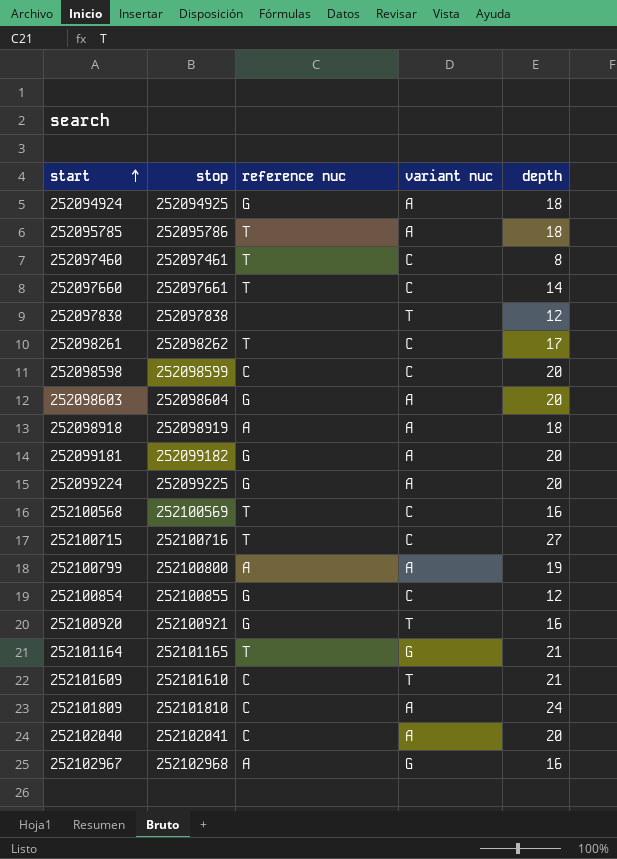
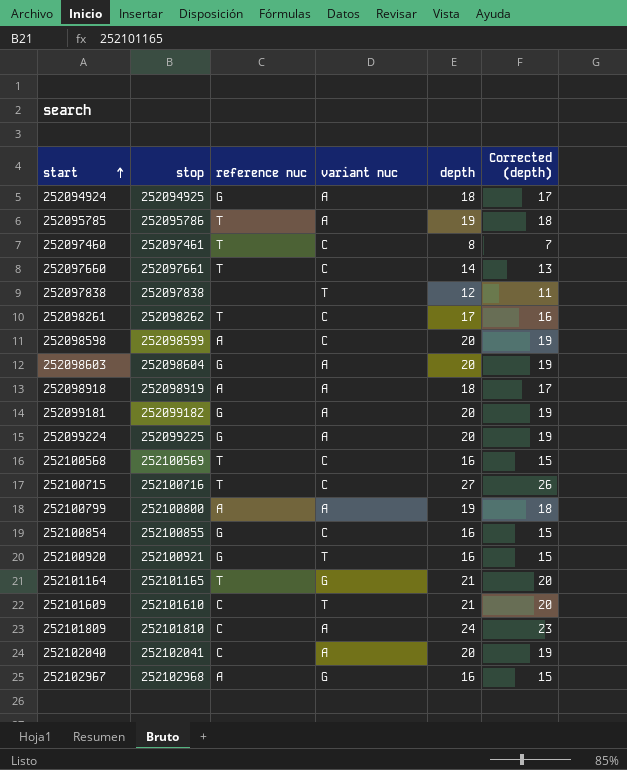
column Corrected (depth) | formula: none -> [depth] - 1
252095785 | depth: 18 -> 19
252098598 | reference nuc: C -> A
252100854 | depth: 12 -> 16

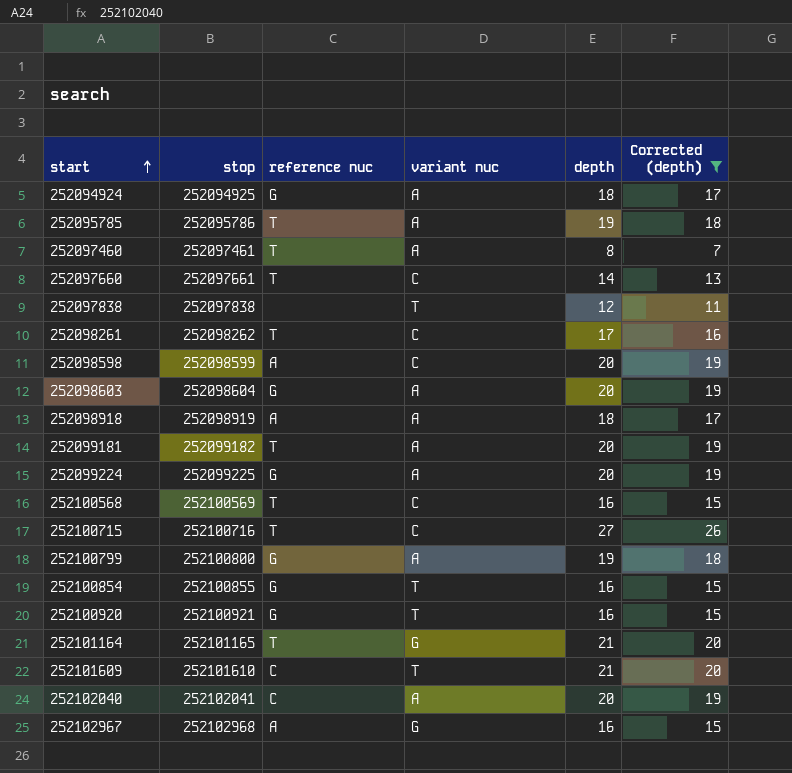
filter: none -> Corrected (depth) != 23
252097460 | variant nuc: C -> A
252099181 | reference nuc: G -> T
252100799 | reference nuc: A -> G
252100854 | variant nuc: C -> T

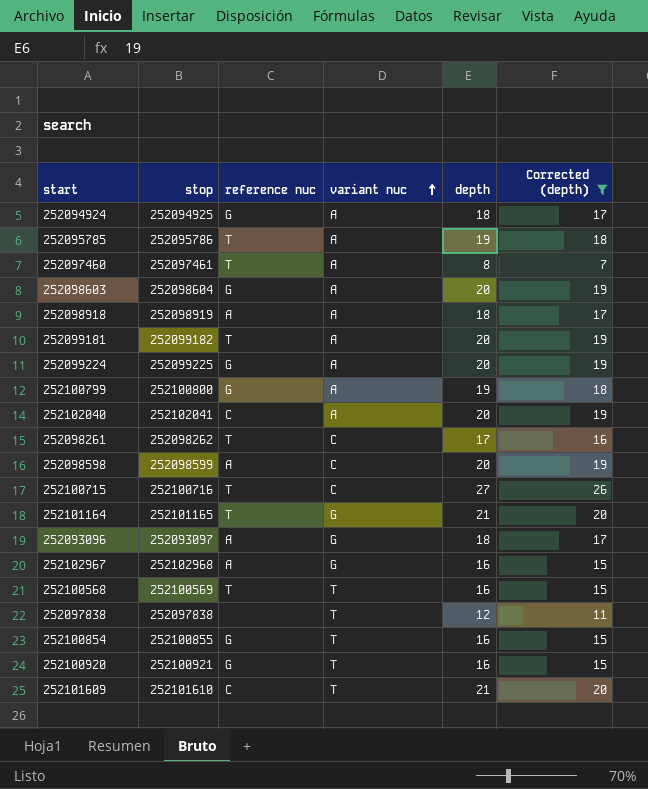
row order: start ascending -> variant nuc ascending
row 252097660: 252097661 | T | C | 14 | 13 -> none
row 252093096: none -> 252093097 | A | G | 18 | 17
252100568 | variant nuc: C -> T

